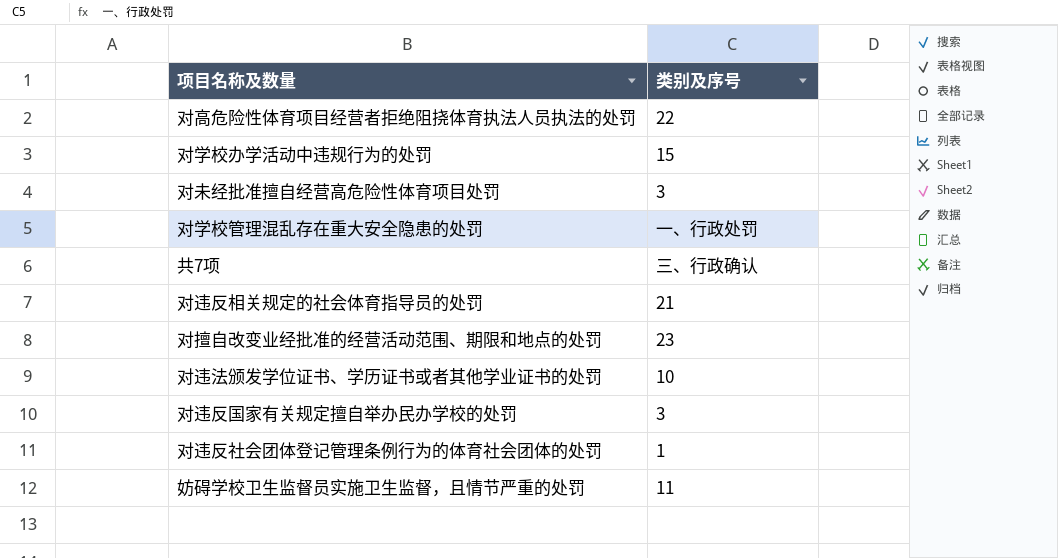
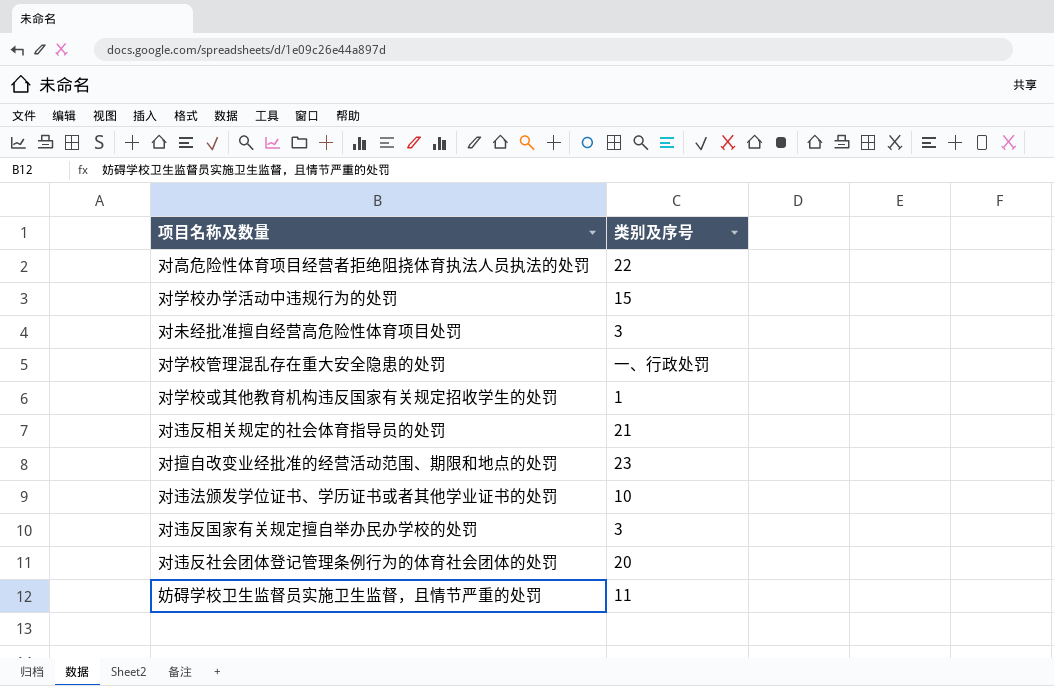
row 共7项: 三、行政确认 -> none
row 对学校或其他教育机构违反国家有关规定招收学生的处罚: none -> 1
对违反社会团体登记管理条例行为的体育社会团体的处罚 | 类别及序号: 1 -> 20

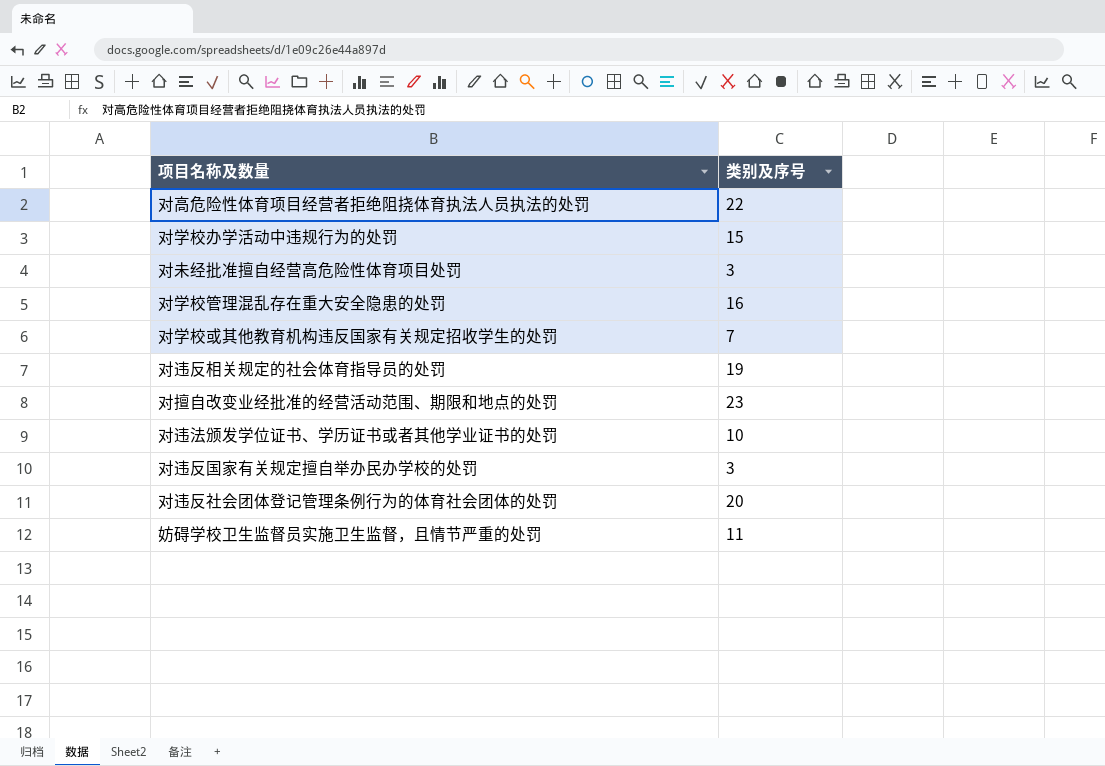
对学校管理混乱存在重大安全隐患的处罚 | 类别及序号: 一、行政处罚 -> 16
对学校或其他教育机构违反国家有关规定招收学生的处罚 | 类别及序号: 1 -> 7
对违反相关规定的社会体育指导员的处罚 | 类别及序号: 21 -> 19

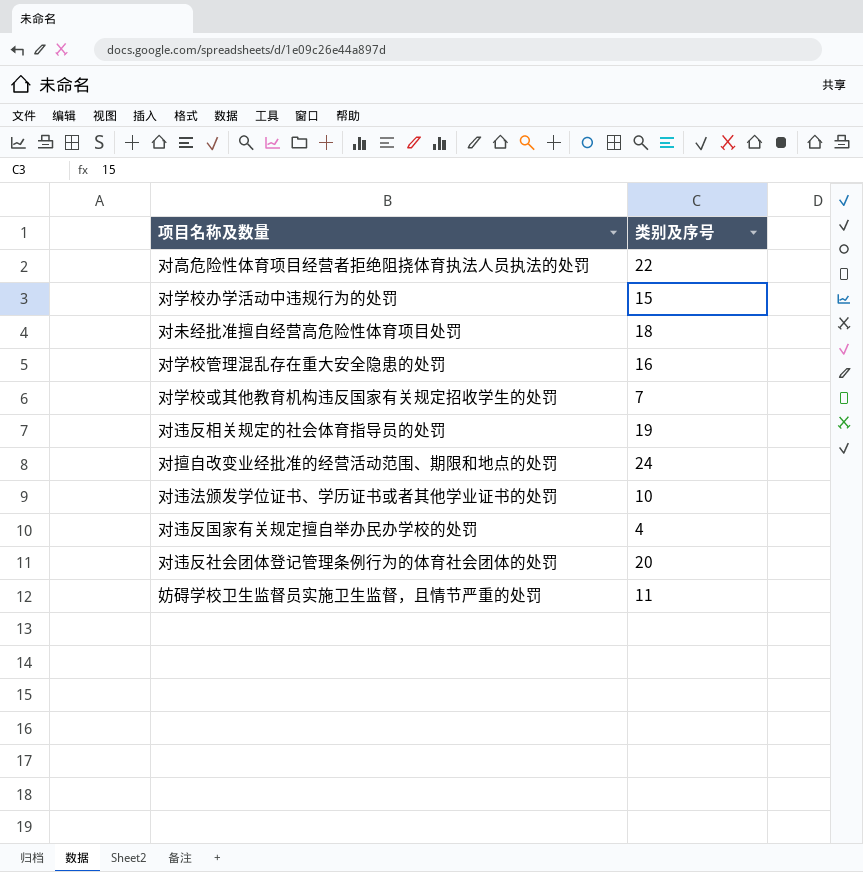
对未经批准擅自经营高危险性体育项目处罚 | 类别及序号: 3 -> 18
对擅自改变业经批准的经营活动范围、期限和地点的处罚 | 类别及序号: 23 -> 24
对违反国家有关规定擅自举办民办学校的处罚 | 类别及序号: 3 -> 4

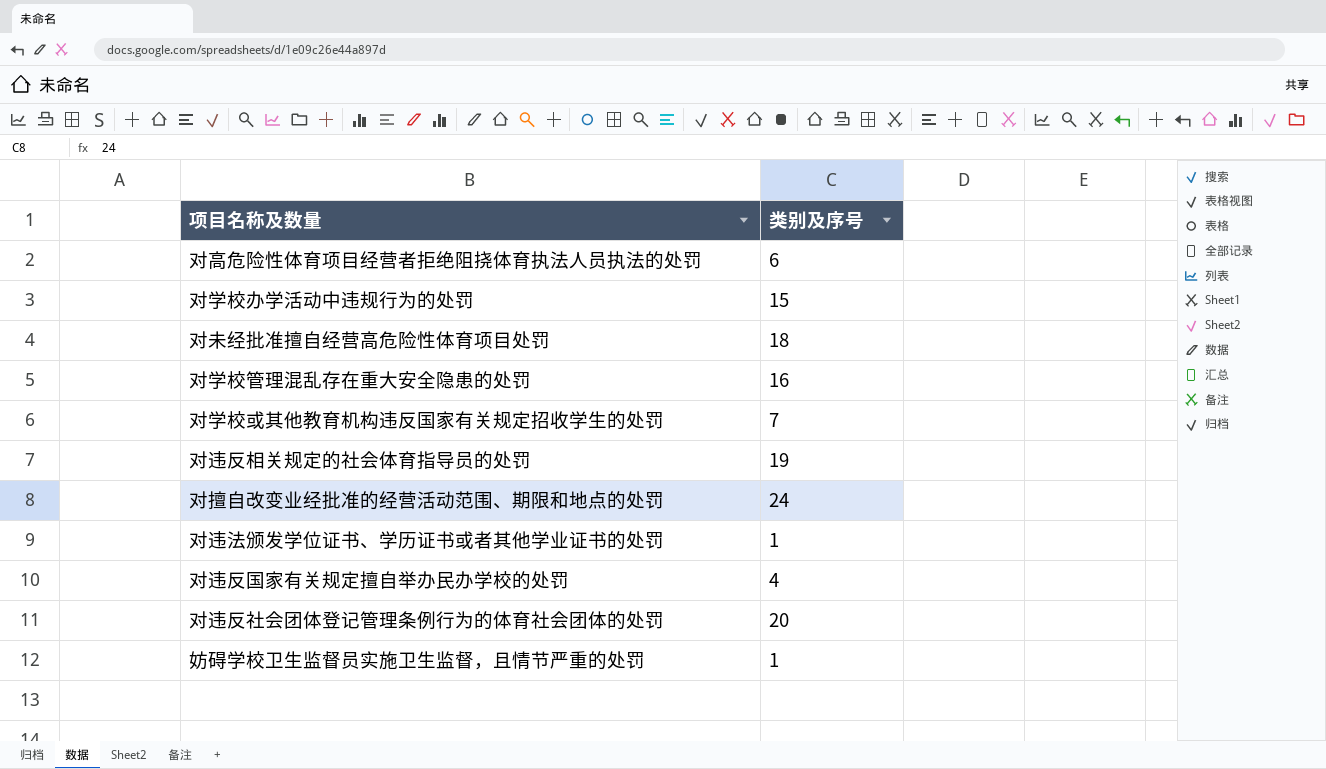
对高危险性体育项目经营者拒绝阻挠体育执法人员执法的处罚 | 类别及序号: 22 -> 6
对违法颁发学位证书、学历证书或者其他学业证书的处罚 | 类别及序号: 10 -> 1
妨碍学校卫生监督员实施卫生监督，且情节严重的处罚 | 类别及序号: 11 -> 1

